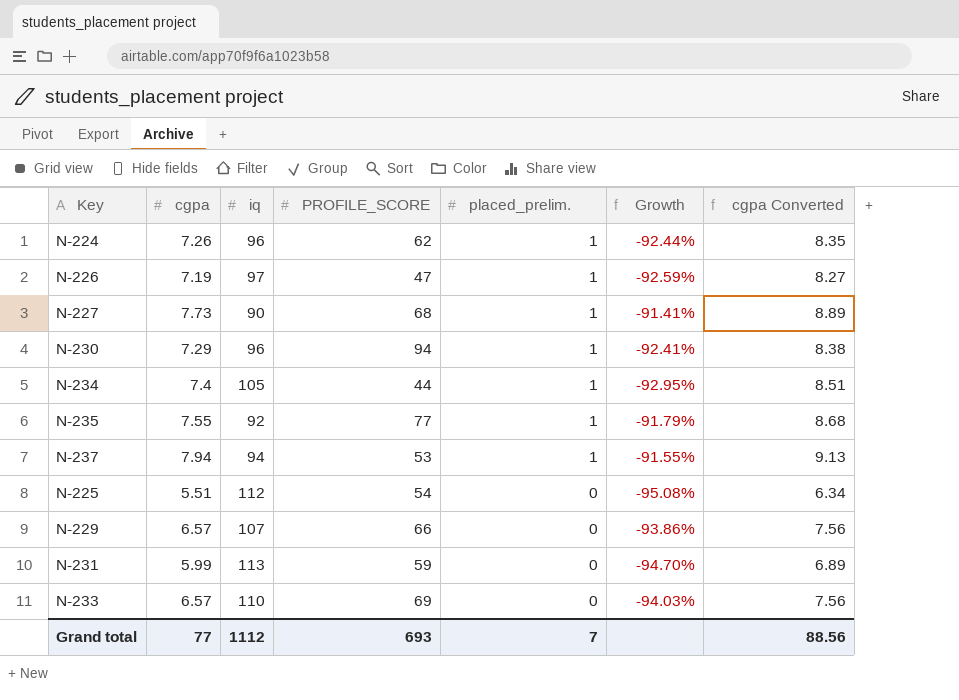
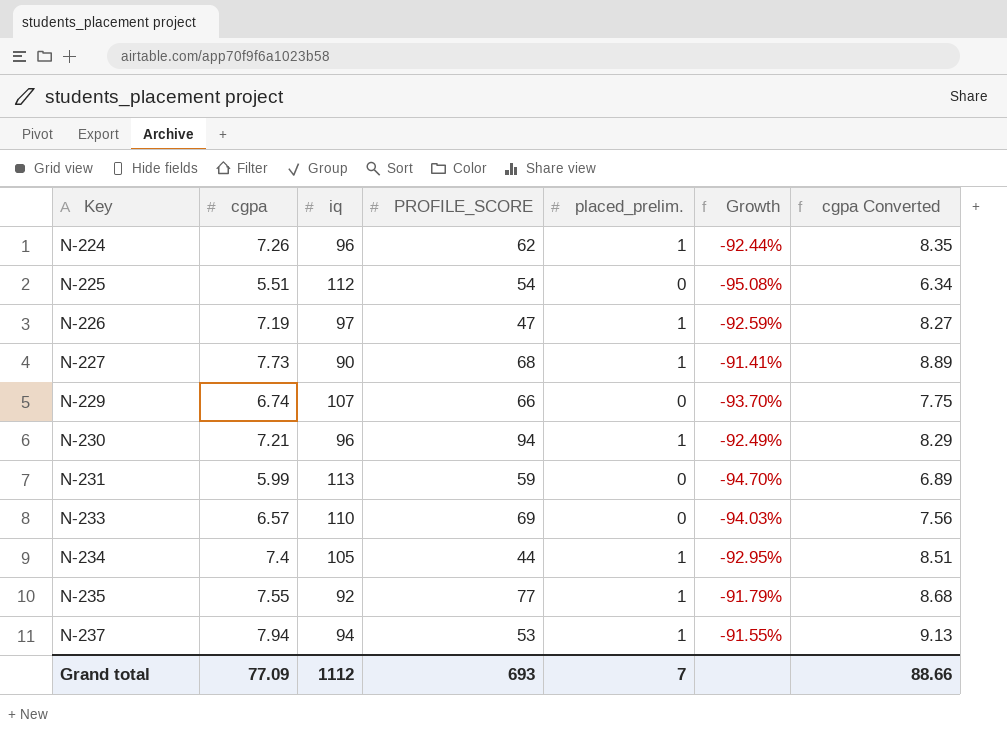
row order: placed_prelim. descending -> Key ascending
N-229 | cgpa: 6.57 -> 6.74
N-229 | Growth: -93.86% -> -93.70%
N-229 | cgpa Converted: 7.56 -> 7.75
N-230 | cgpa: 7.29 -> 7.21
N-230 | Growth: -92.41% -> -92.49%
N-230 | cgpa Converted: 8.38 -> 8.29
Grand total | cgpa: 77 -> 77.09
Grand total | cgpa Converted: 88.56 -> 88.66

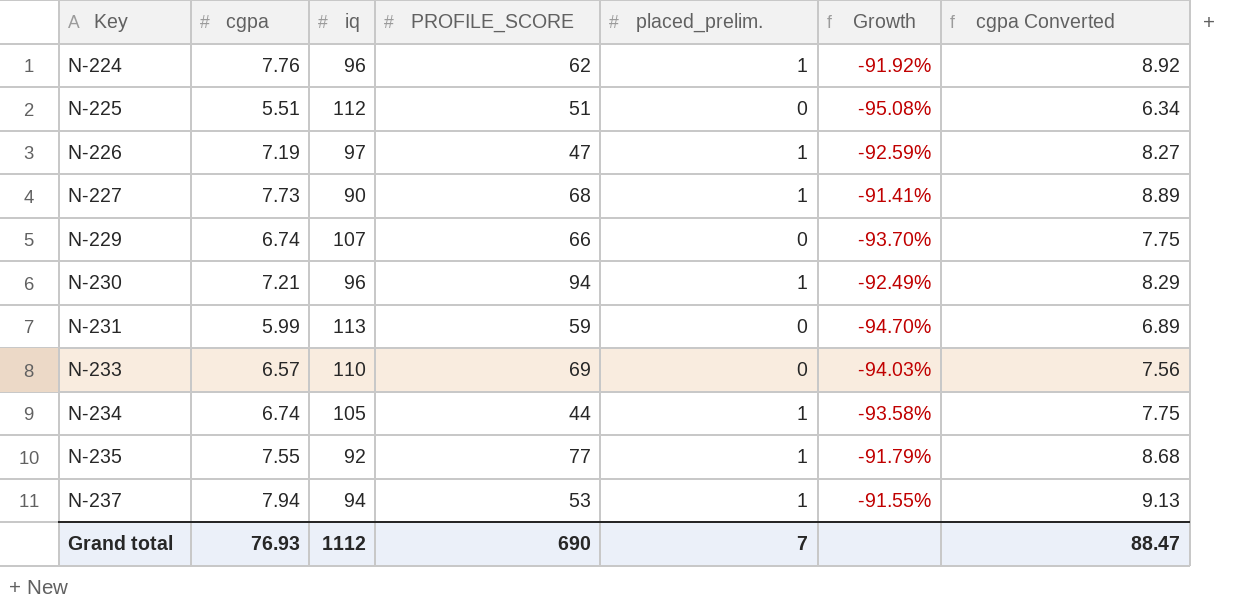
N-224 | cgpa: 7.26 -> 7.76
N-224 | Growth: -92.44% -> -91.92%
N-224 | cgpa Converted: 8.35 -> 8.92
N-225 | PROFILE_SCORE: 54 -> 51
N-234 | cgpa: 7.4 -> 6.74
N-234 | Growth: -92.95% -> -93.58%
N-234 | cgpa Converted: 8.51 -> 7.75
Grand total | cgpa: 77.09 -> 76.93
Grand total | PROFILE_SCORE: 693 -> 690
Grand total | cgpa Converted: 88.66 -> 88.47

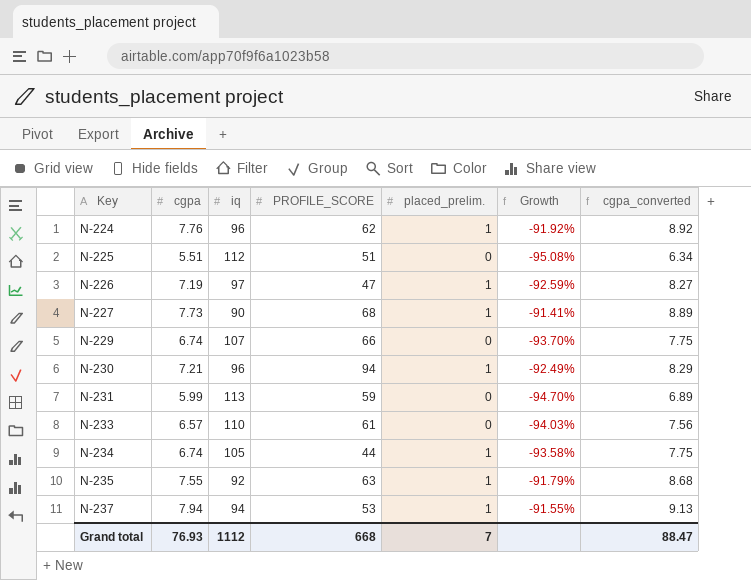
column name: cgpa Converted -> cgpa_converted
N-233 | PROFILE_SCORE: 69 -> 61
N-235 | PROFILE_SCORE: 77 -> 63
Grand total | PROFILE_SCORE: 690 -> 668

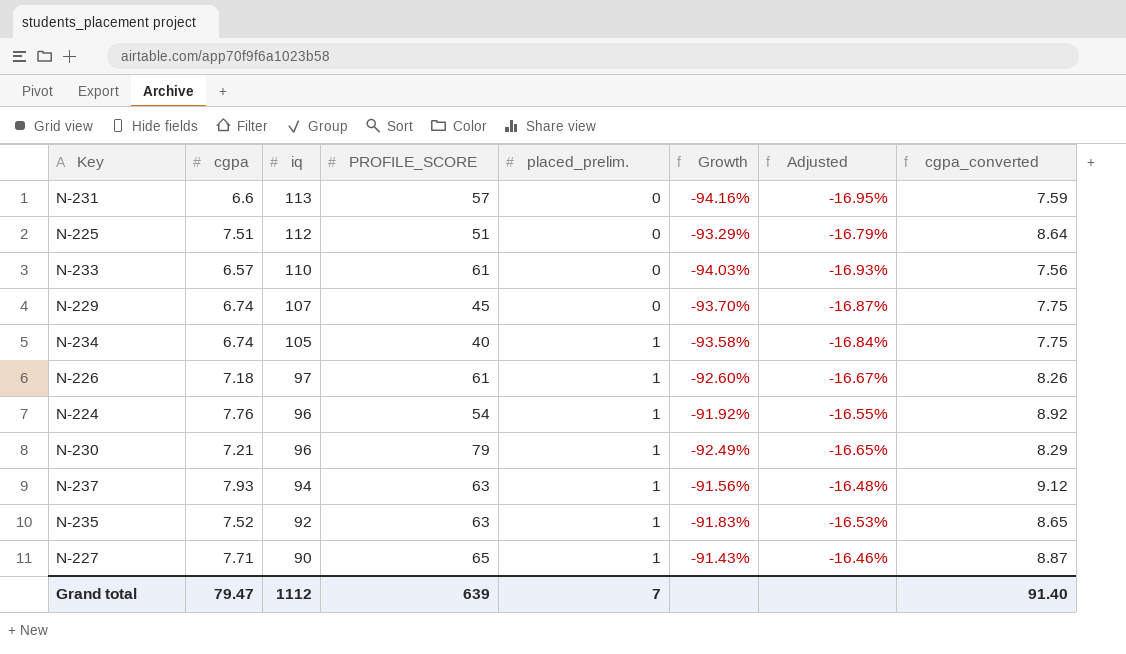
row order: Key ascending -> iq descending
column Adjusted | formula: none -> [Growth] * 0.18
N-231 | cgpa: 5.99 -> 6.6
N-231 | PROFILE_SCORE: 59 -> 57
N-231 | Growth: -94.70% -> -94.16%
N-231 | cgpa_converted: 6.89 -> 7.59
N-225 | cgpa: 5.51 -> 7.51
N-225 | Growth: -95.08% -> -93.29%
N-225 | cgpa_converted: 6.34 -> 8.64
N-229 | PROFILE_SCORE: 66 -> 45
N-234 | PROFILE_SCORE: 44 -> 40
N-226 | cgpa: 7.19 -> 7.18
N-226 | PROFILE_SCORE: 47 -> 61
N-226 | Growth: -92.59% -> -92.60%
N-226 | cgpa_converted: 8.27 -> 8.26
N-224 | PROFILE_SCORE: 62 -> 54
N-230 | PROFILE_SCORE: 94 -> 79
N-237 | cgpa: 7.94 -> 7.93
N-237 | PROFILE_SCORE: 53 -> 63
N-237 | Growth: -91.55% -> -91.56%
N-237 | cgpa_converted: 9.13 -> 9.12
N-235 | cgpa: 7.55 -> 7.52
N-235 | Growth: -91.79% -> -91.83%
N-235 | cgpa_converted: 8.68 -> 8.65
N-227 | cgpa: 7.73 -> 7.71
N-227 | PROFILE_SCORE: 68 -> 65
N-227 | Growth: -91.41% -> -91.43%
N-227 | cgpa_converted: 8.89 -> 8.87
Grand total | cgpa: 76.93 -> 79.47
Grand total | PROFILE_SCORE: 668 -> 639
Grand total | cgpa_converted: 88.47 -> 91.40

